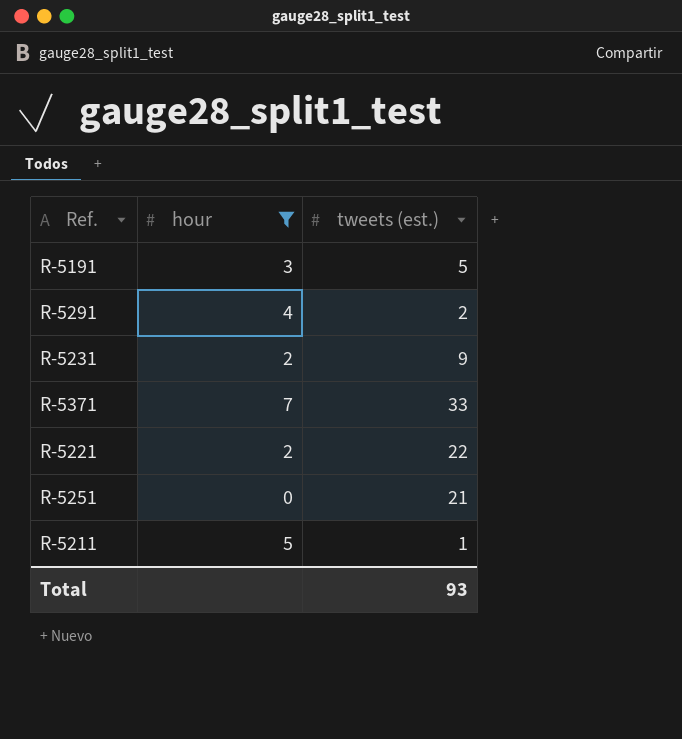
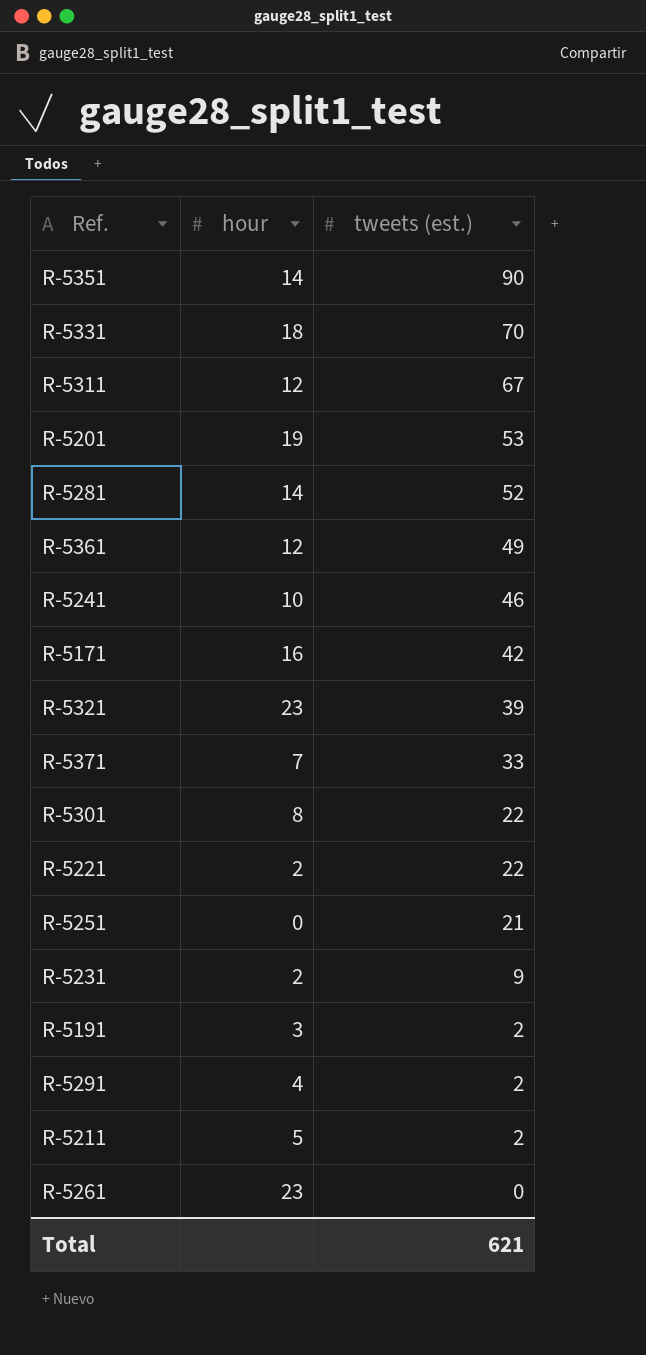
filter: hour <= 7 -> none
row order: none -> tweets (est.) descending
R-5191 | tweets (est.): 5 -> 2
R-5211 | tweets (est.): 1 -> 2
Total | tweets (est.): 93 -> 621

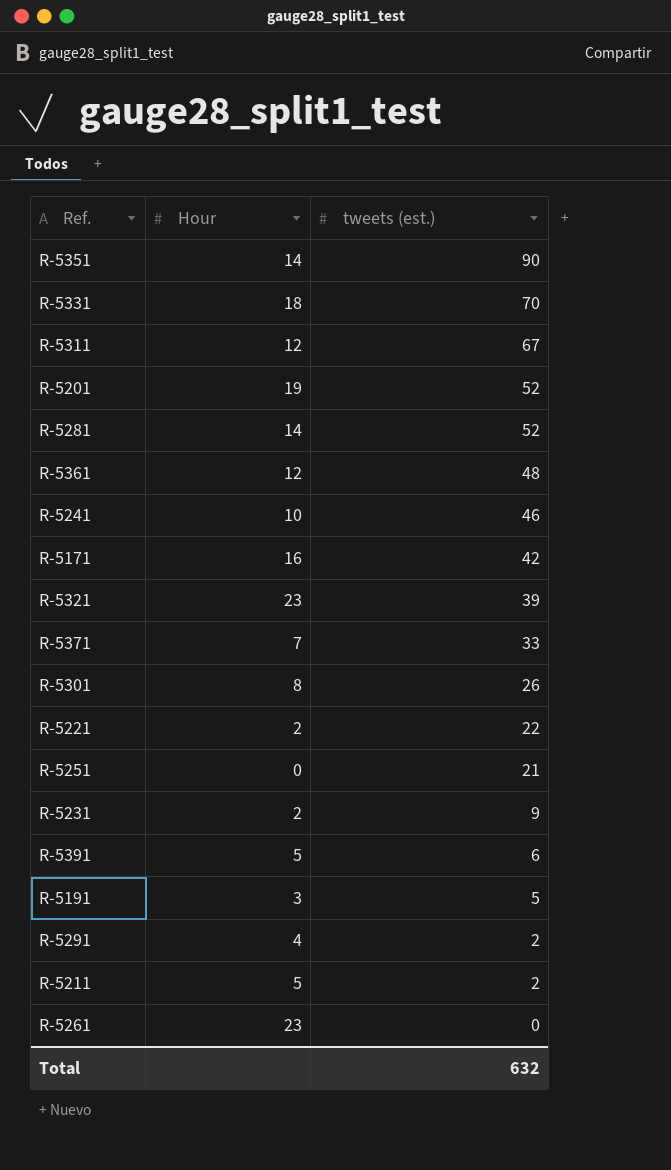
column name: hour -> Hour
R-5201 | tweets (est.): 53 -> 52
R-5361 | tweets (est.): 49 -> 48
R-5301 | tweets (est.): 22 -> 26
row R-5391: none -> 5 | 6
R-5191 | tweets (est.): 2 -> 5
Total | tweets (est.): 621 -> 632

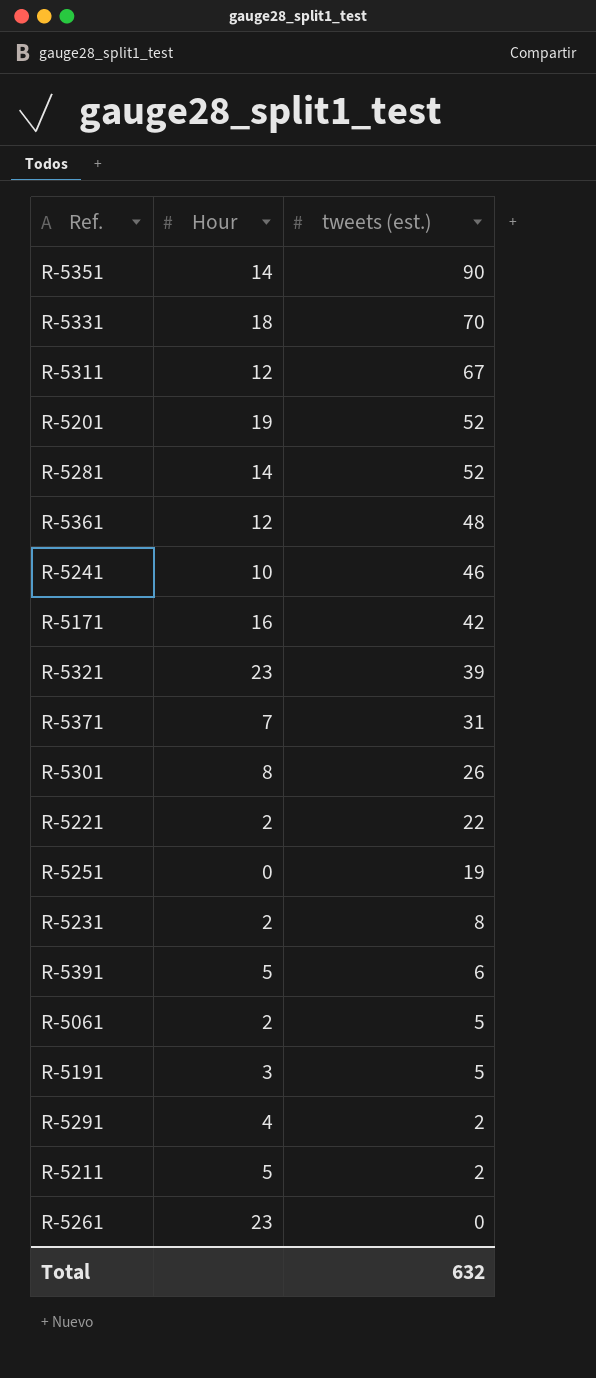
R-5371 | tweets (est.): 33 -> 31
R-5251 | tweets (est.): 21 -> 19
R-5231 | tweets (est.): 9 -> 8
row R-5061: none -> 2 | 5

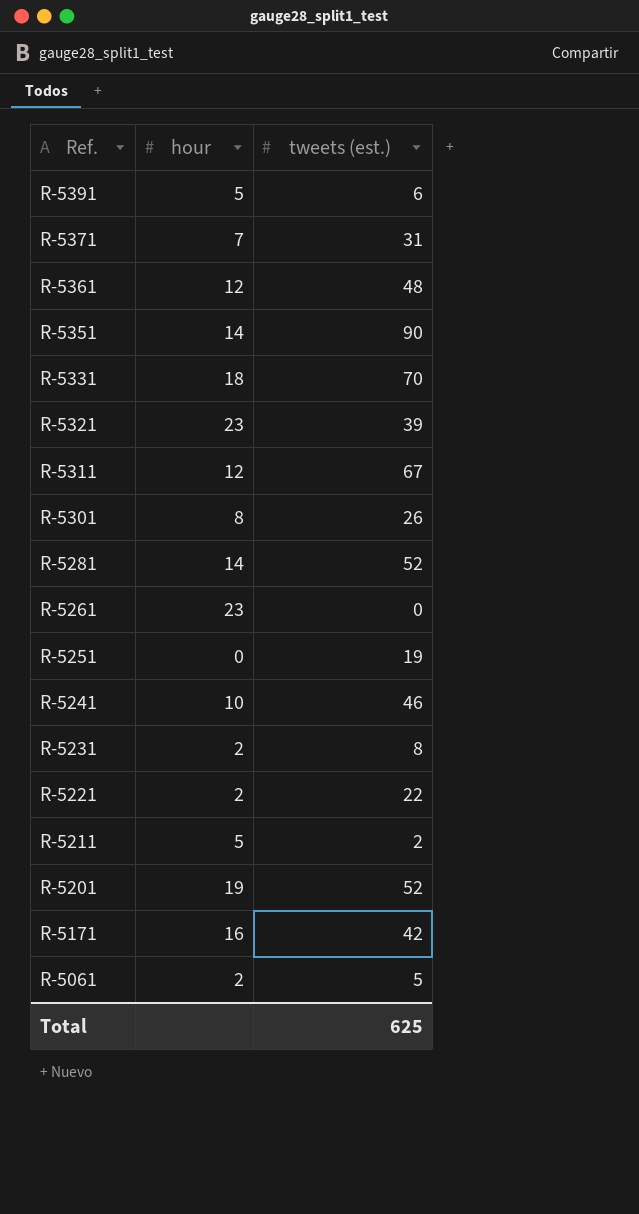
row order: tweets (est.) descending -> Ref. descending
column name: Hour -> hour
row R-5191: 3 | 5 -> none
row R-5291: 4 | 2 -> none
Total | tweets (est.): 632 -> 625

